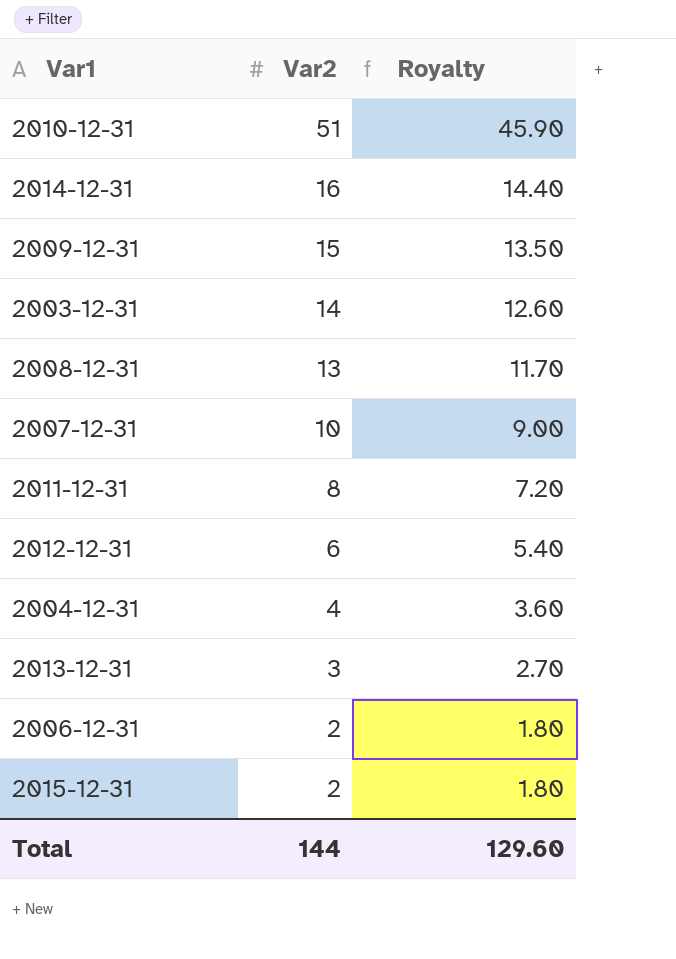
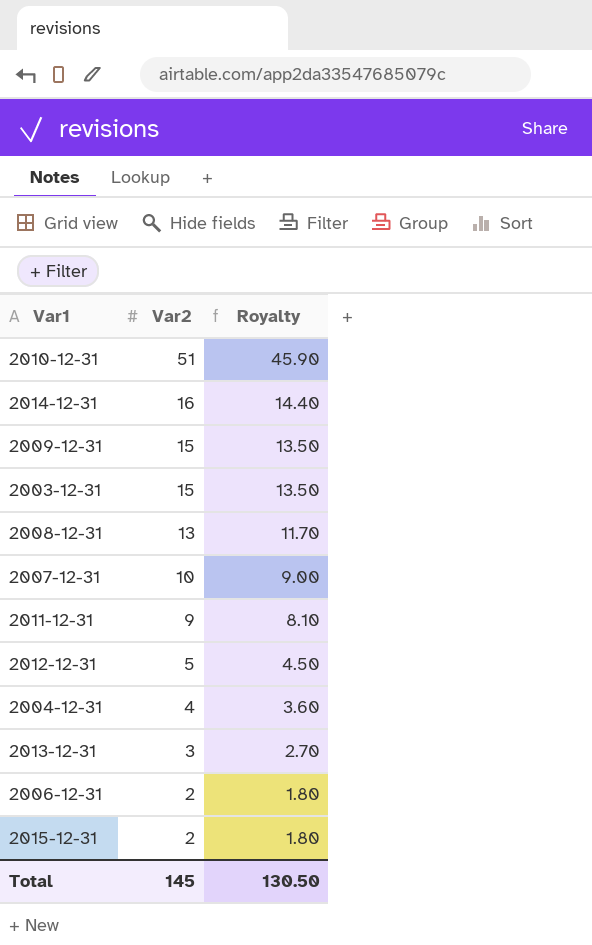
2003-12-31 | Var2: 14 -> 15
2003-12-31 | Royalty: 12.60 -> 13.50
2011-12-31 | Var2: 8 -> 9
2011-12-31 | Royalty: 7.20 -> 8.10
2012-12-31 | Var2: 6 -> 5
2012-12-31 | Royalty: 5.40 -> 4.50
Total | Var2: 144 -> 145
Total | Royalty: 129.60 -> 130.50

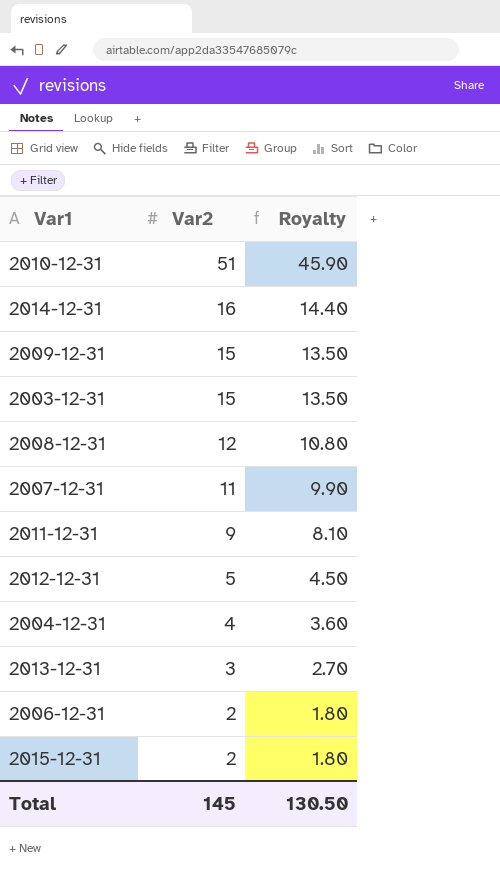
2008-12-31 | Var2: 13 -> 12
2008-12-31 | Royalty: 11.70 -> 10.80
2007-12-31 | Var2: 10 -> 11
2007-12-31 | Royalty: 9.00 -> 9.90

